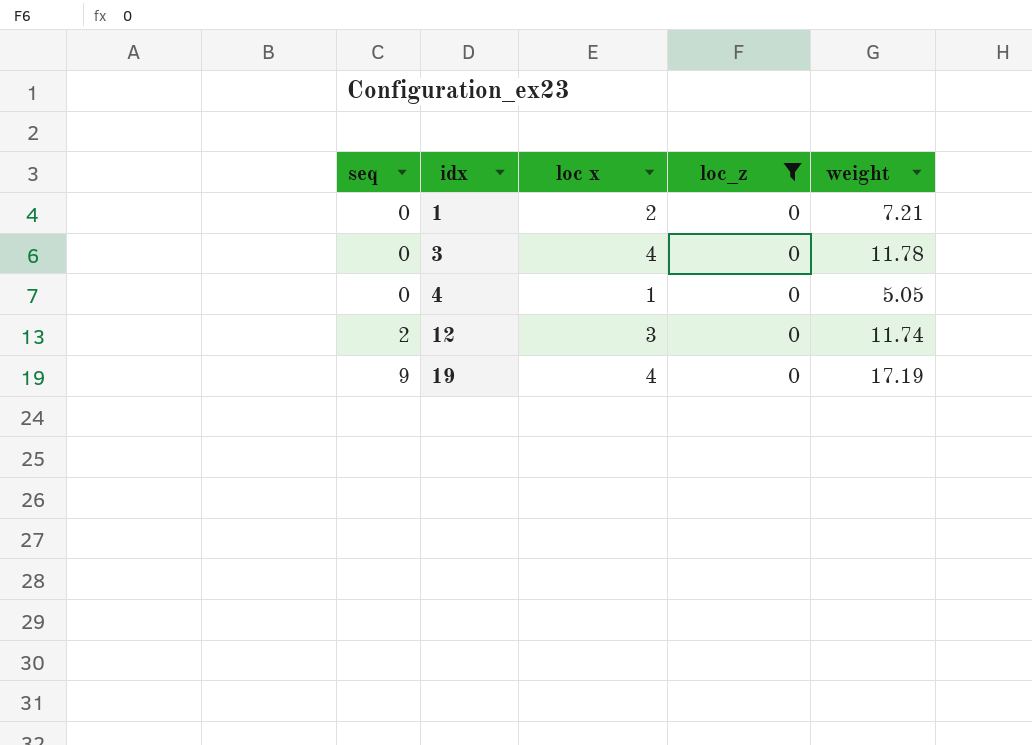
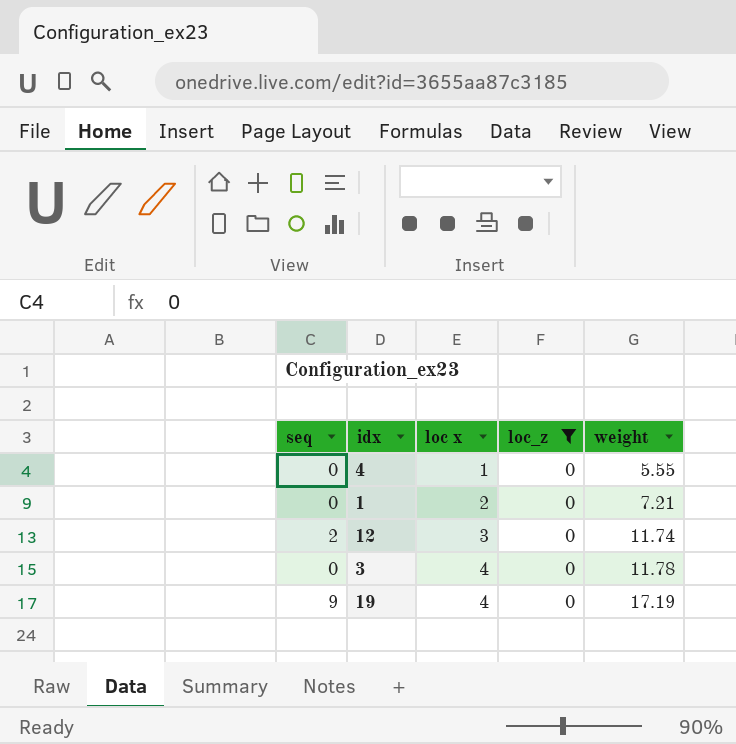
row order: seq ascending -> loc x ascending
4 | weight: 5.05 -> 5.55

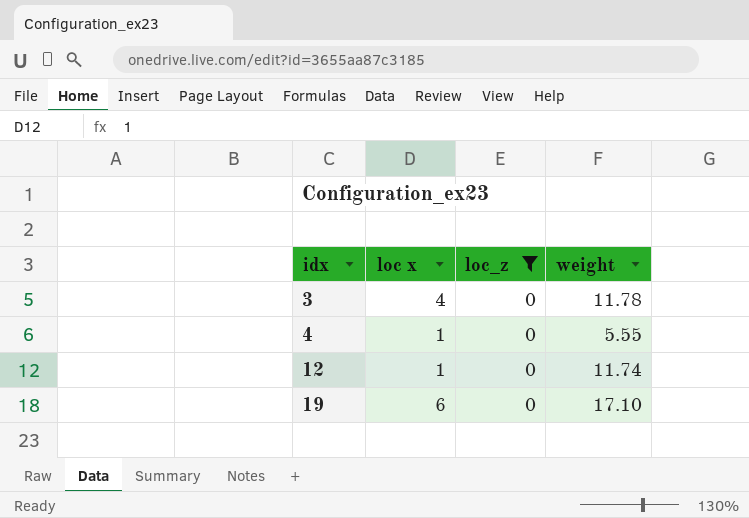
row order: loc x ascending -> idx ascending
column seq | position: 1 -> none
row 1: 0 | 2 | 0 | 7.21 -> none
12 | loc x: 3 -> 1
19 | loc x: 4 -> 6
19 | weight: 17.19 -> 17.10

